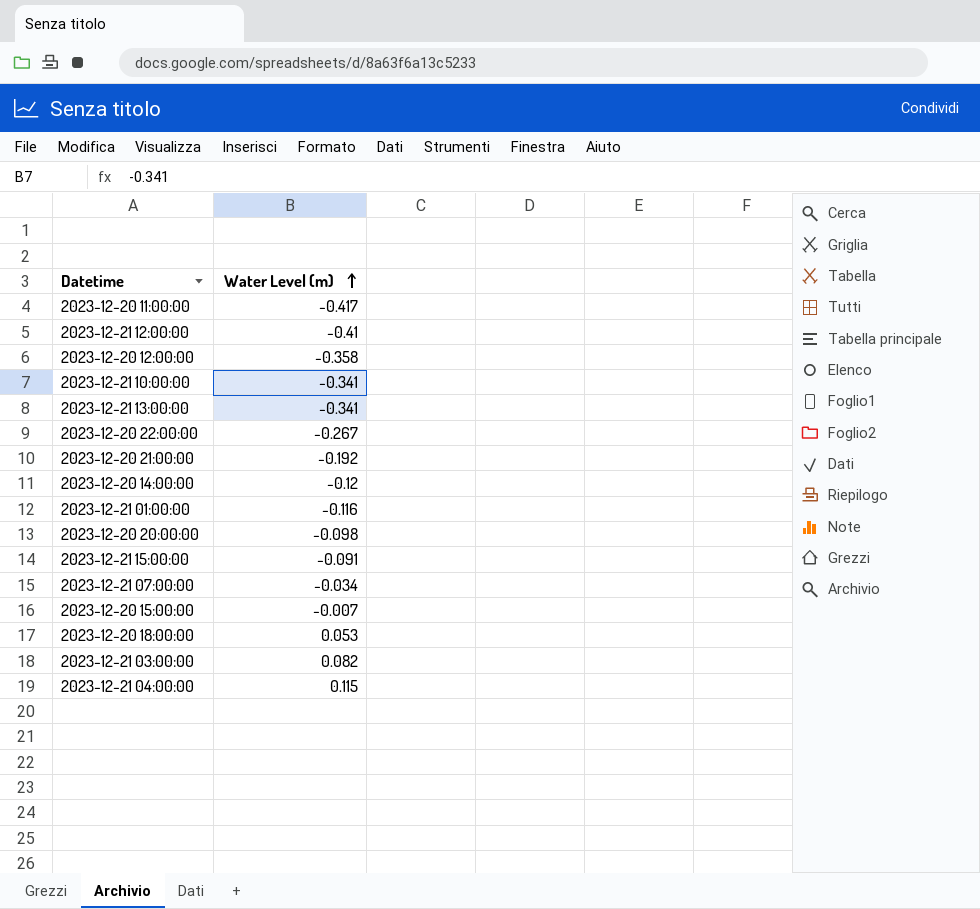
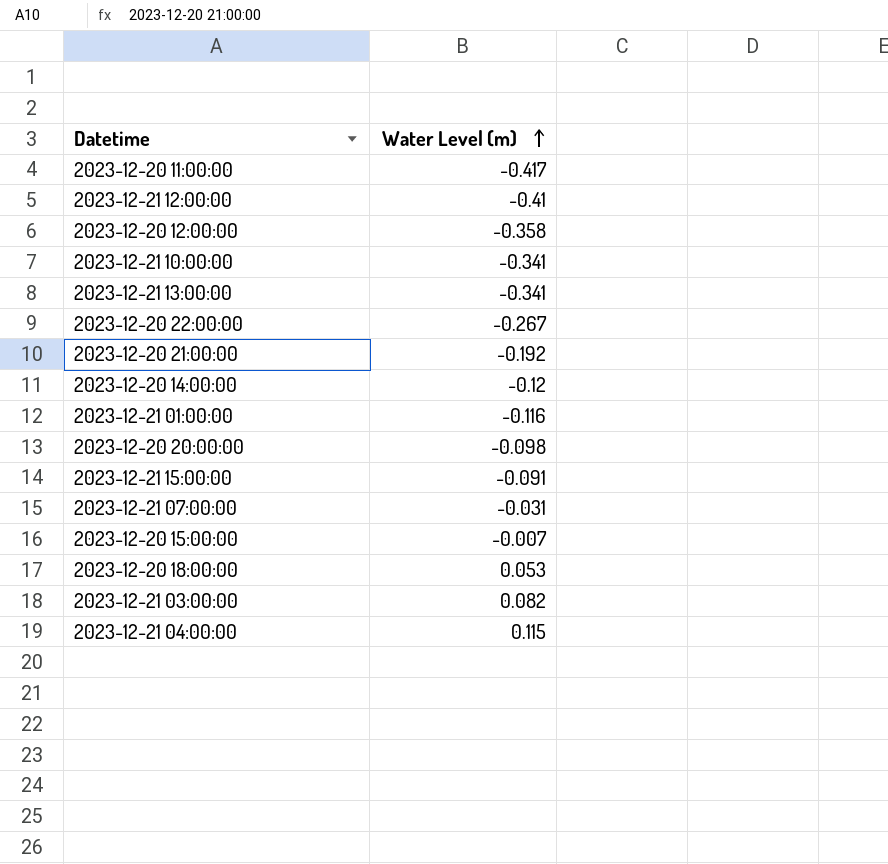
2023-12-21 07:00:00 | Water Level (m): -0.034 -> -0.031

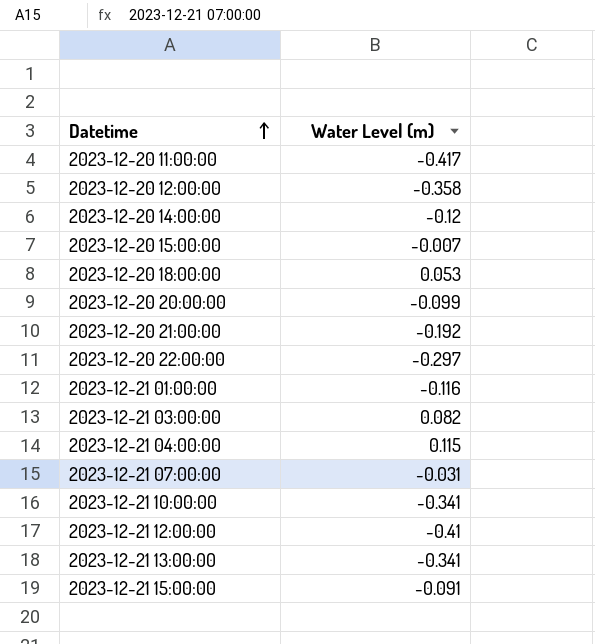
row order: Water Level (m) ascending -> Datetime ascending
2023-12-20 20:00:00 | Water Level (m): -0.098 -> -0.099
2023-12-20 22:00:00 | Water Level (m): -0.267 -> -0.297

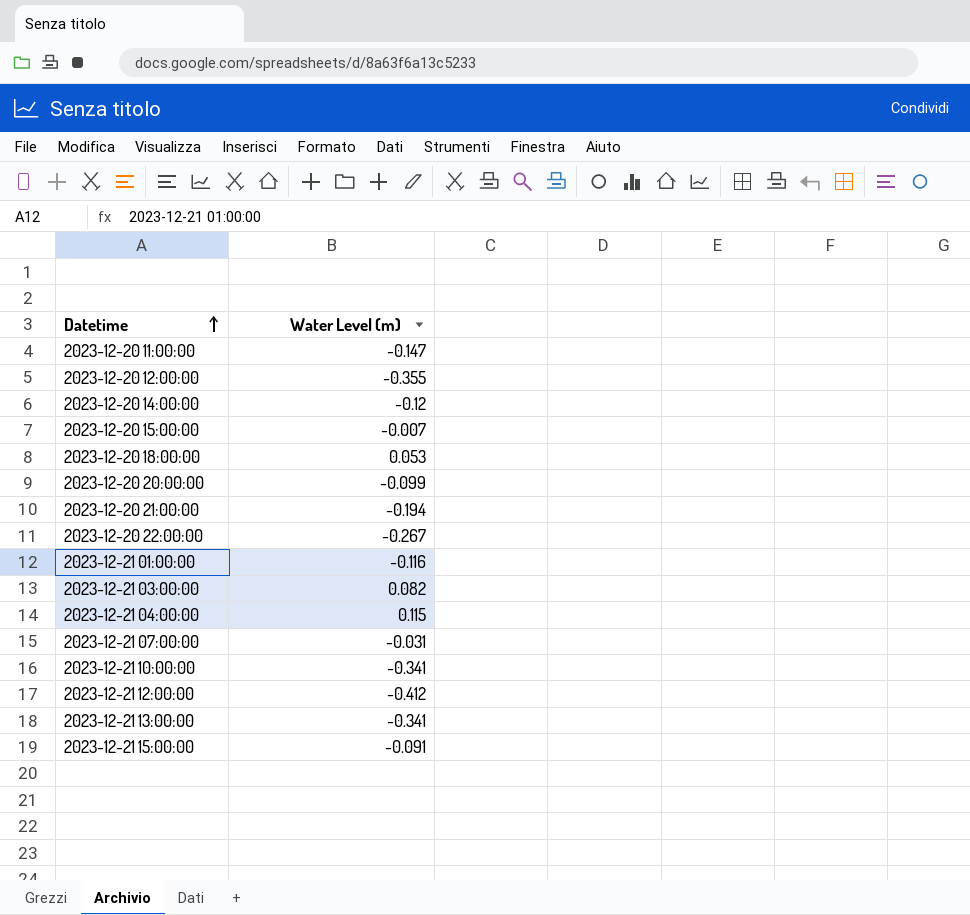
2023-12-20 11:00:00 | Water Level (m): -0.417 -> -0.147
2023-12-20 12:00:00 | Water Level (m): -0.358 -> -0.355
2023-12-20 21:00:00 | Water Level (m): -0.192 -> -0.194
2023-12-20 22:00:00 | Water Level (m): -0.297 -> -0.267
2023-12-21 12:00:00 | Water Level (m): -0.41 -> -0.412

